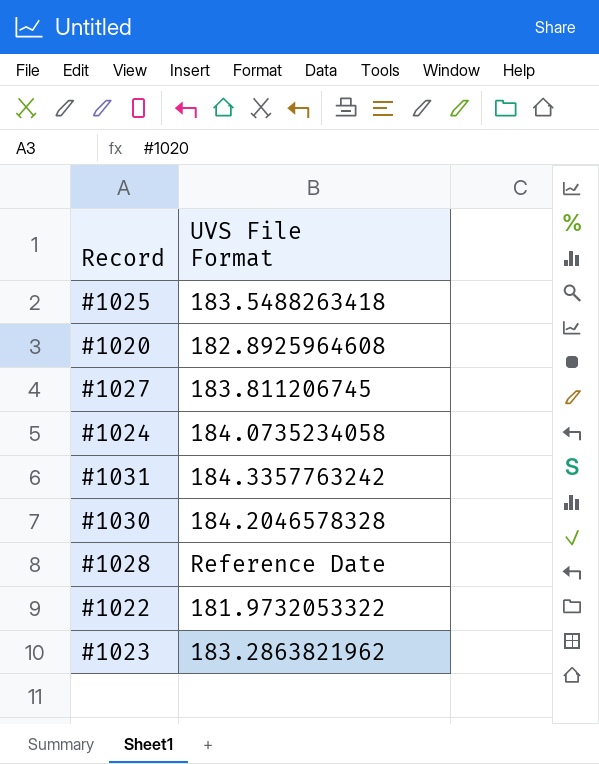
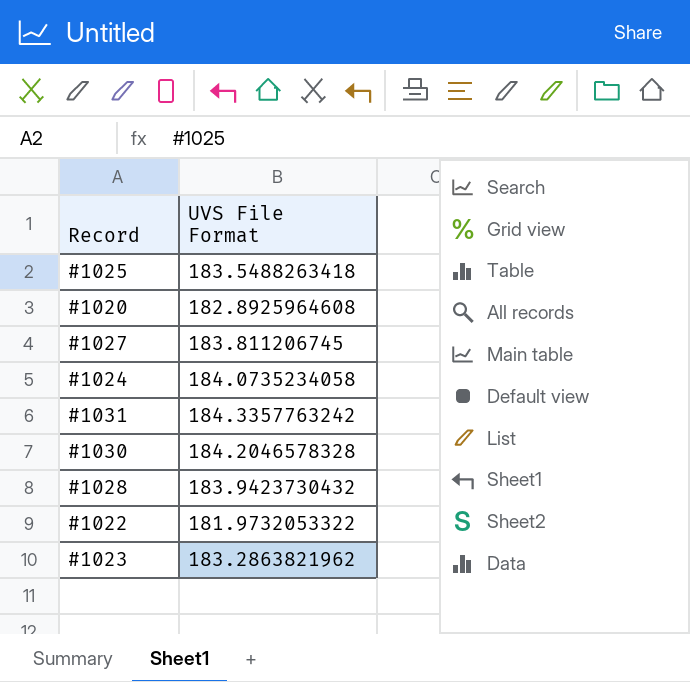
#1028 | UVS File Format: Reference Date -> 183.9423730432

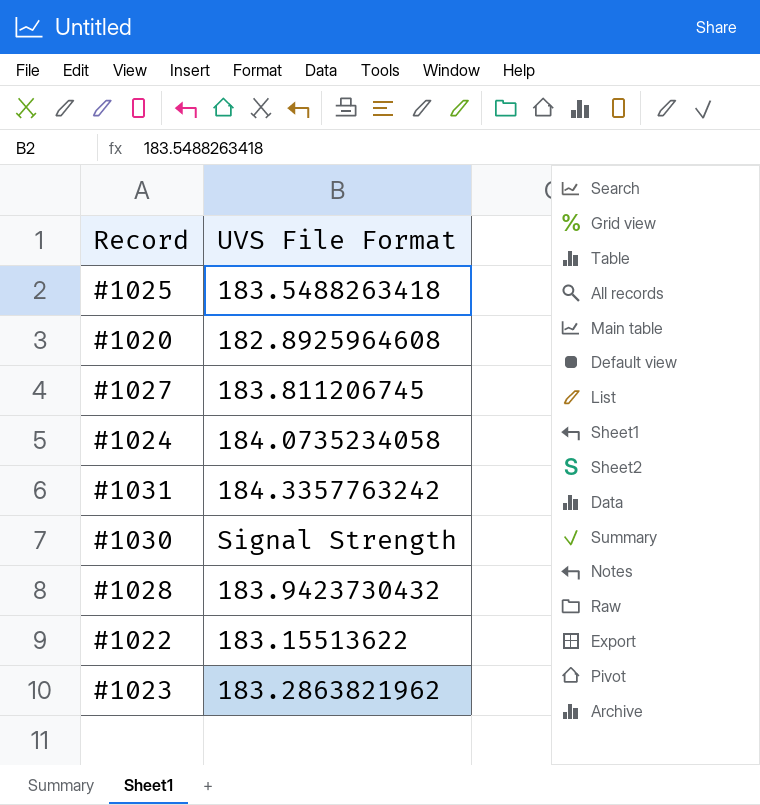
#1030 | UVS File Format: 184.2046578328 -> Signal Strength
#1022 | UVS File Format: 181.9732053322 -> 183.15513622

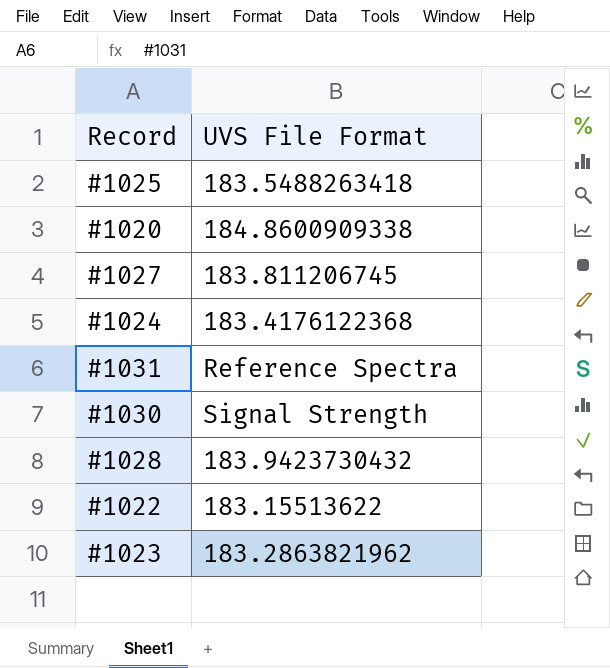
#1020 | UVS File Format: 182.8925964608 -> 184.8600909338
#1024 | UVS File Format: 184.0735234058 -> 183.4176122368
#1031 | UVS File Format: 184.3357763242 -> Reference Spectra

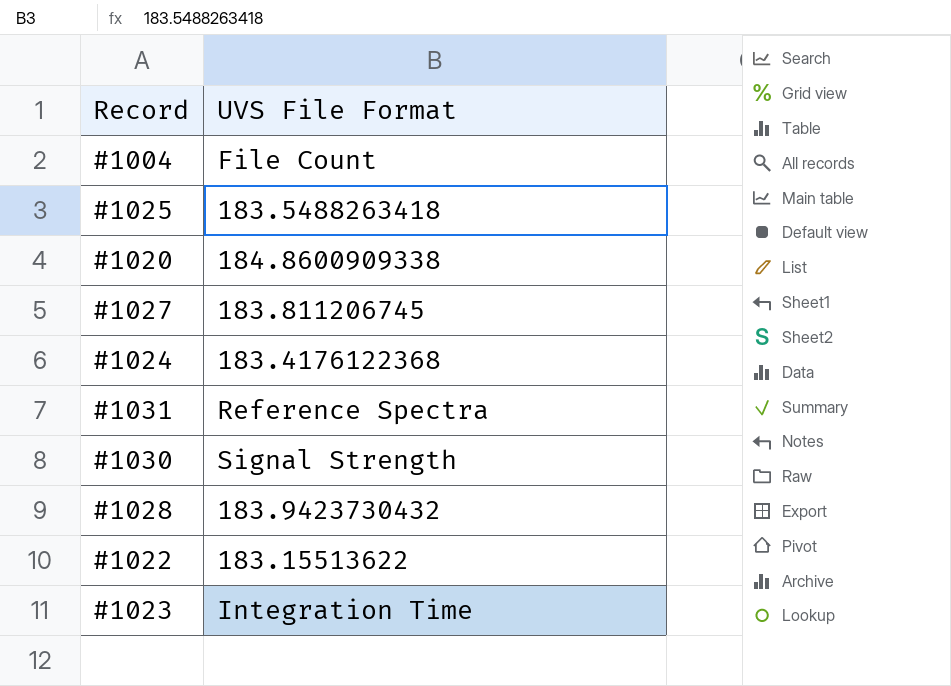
row #1004: none -> File Count
#1023 | UVS File Format: 183.2863821962 -> Integration Time

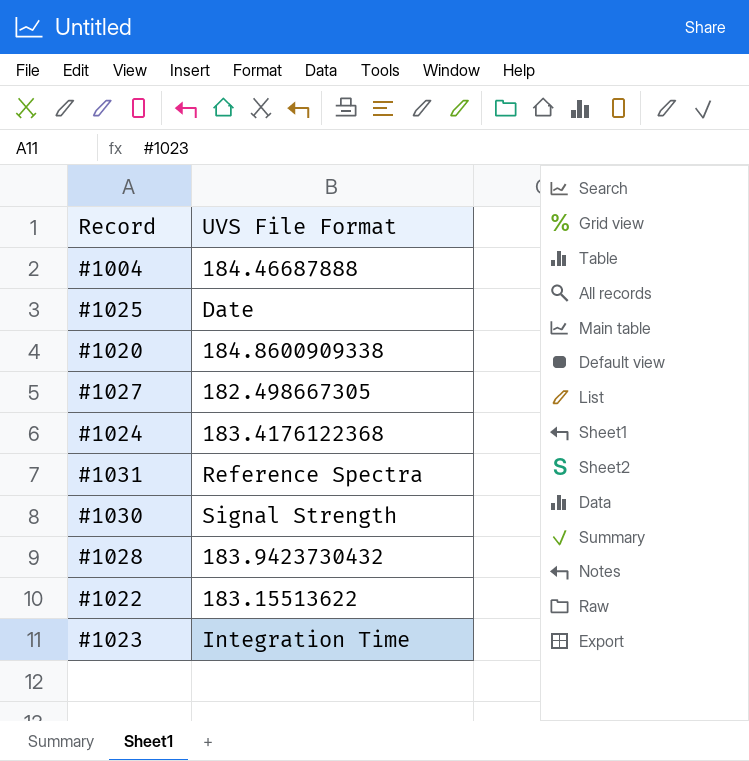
#1004 | UVS File Format: File Count -> 184.46687888
#1025 | UVS File Format: 183.5488263418 -> Date
#1027 | UVS File Format: 183.811206745 -> 182.498667305

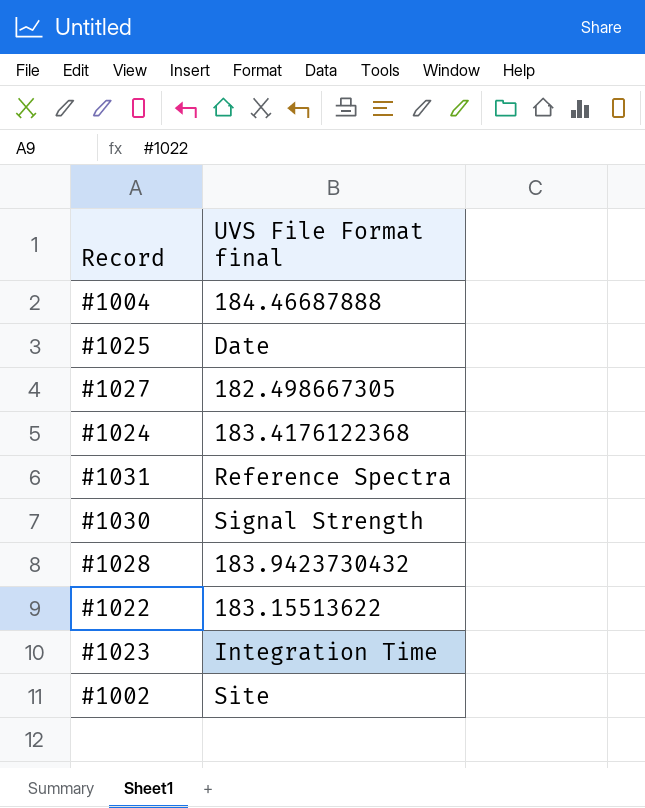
column name: UVS File Format -> UVS File Format final
row #1020: 184.8600909338 -> none
row #1002: none -> Site

